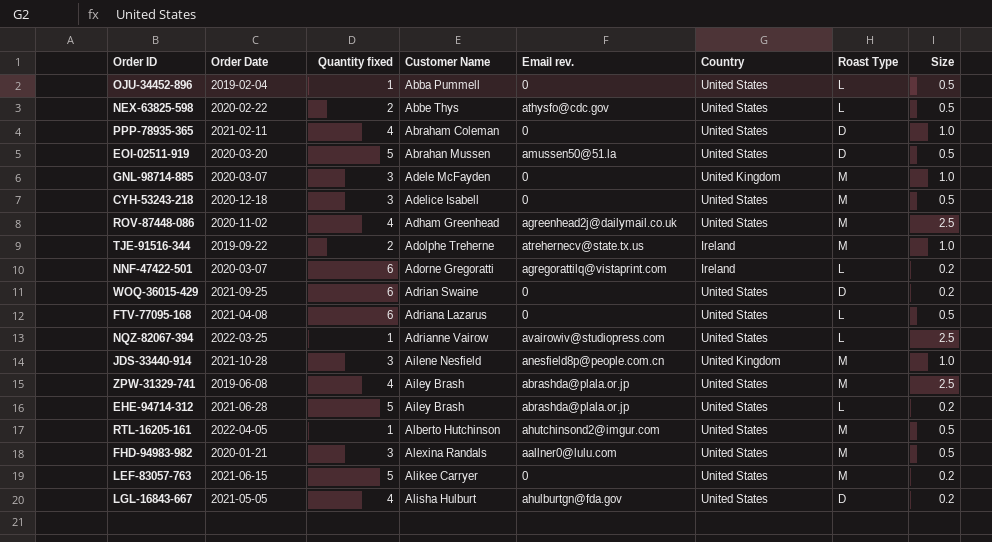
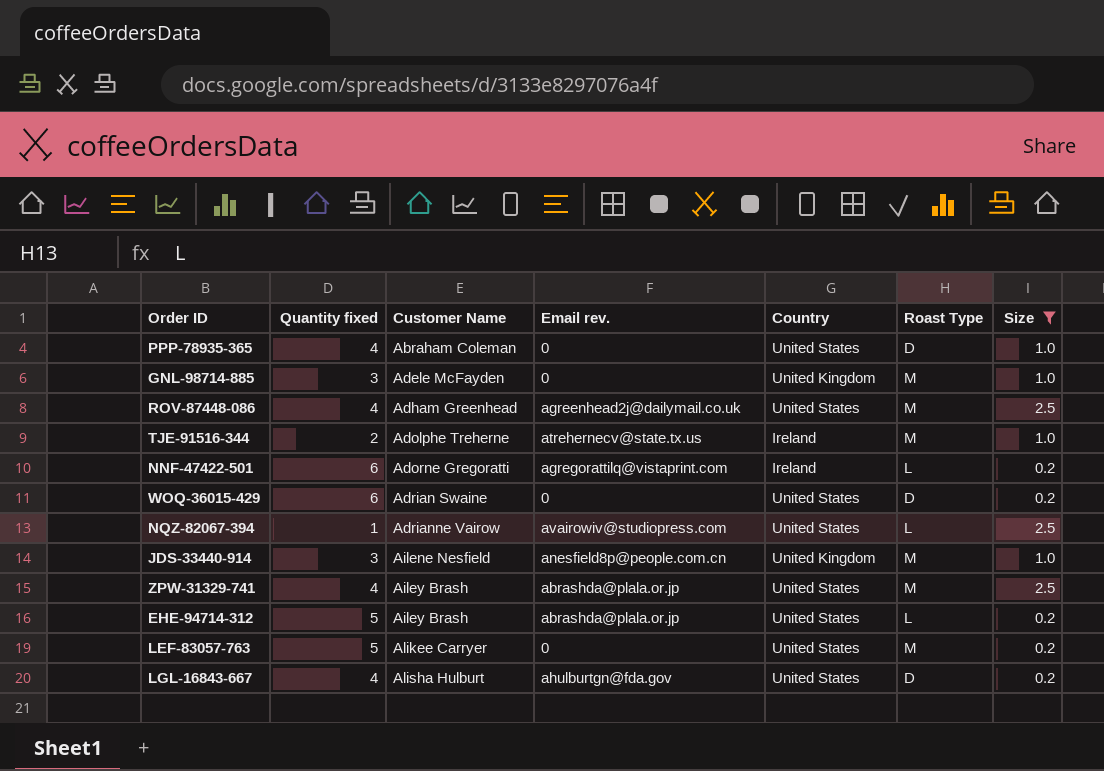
filter: none -> Size != 0.5
column Order Date | position: 2 -> none

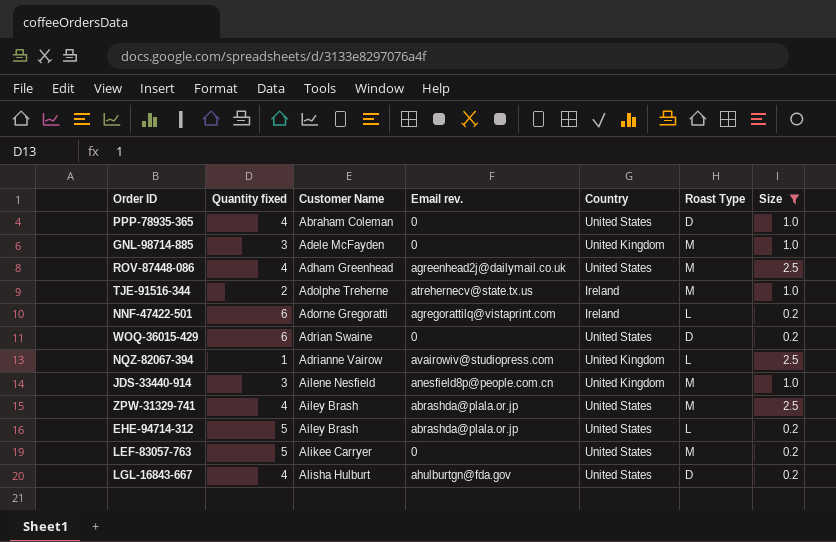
NQZ-82067-394 | Country: United States -> United Kingdom

